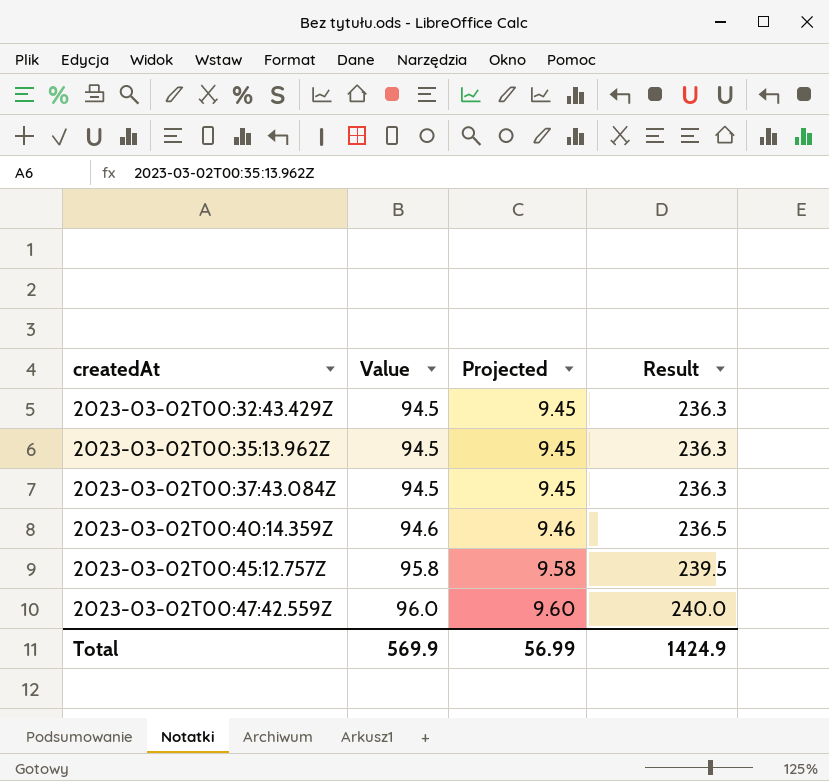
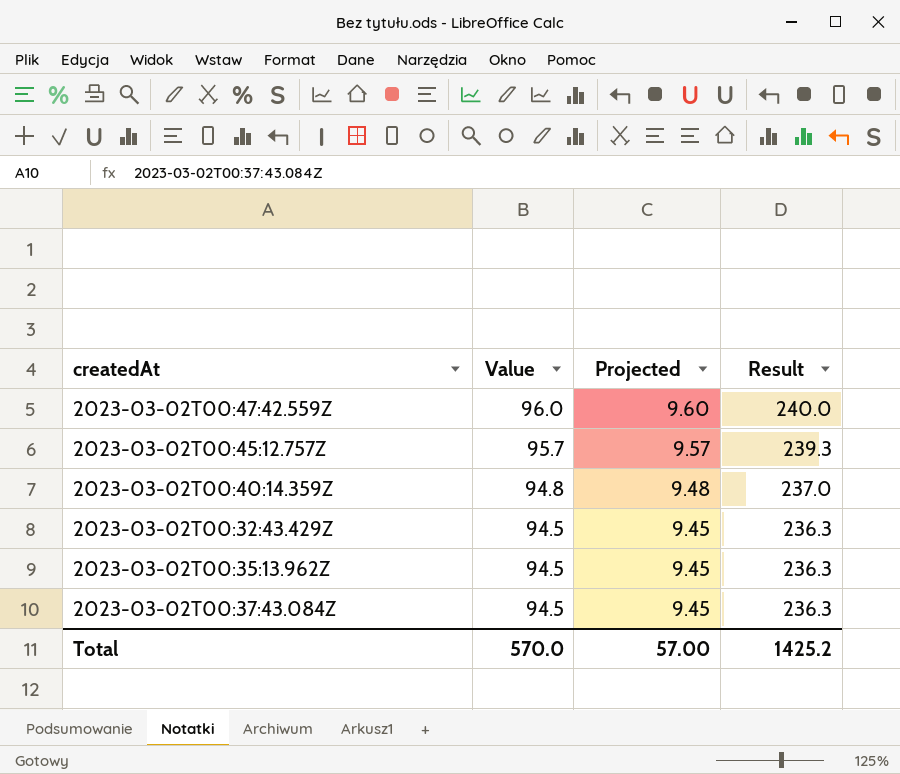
row order: createdAt ascending -> Value descending
2023-03-02T00:45:12.757Z | Value: 95.8 -> 95.7
2023-03-02T00:45:12.757Z | Projected: 9.58 -> 9.57
2023-03-02T00:45:12.757Z | Result: 239.5 -> 239.3
2023-03-02T00:40:14.359Z | Value: 94.6 -> 94.8
2023-03-02T00:40:14.359Z | Projected: 9.46 -> 9.48
2023-03-02T00:40:14.359Z | Result: 236.5 -> 237.0
Total | Value: 569.9 -> 570.0
Total | Projected: 56.99 -> 57.00
Total | Result: 1424.9 -> 1425.2

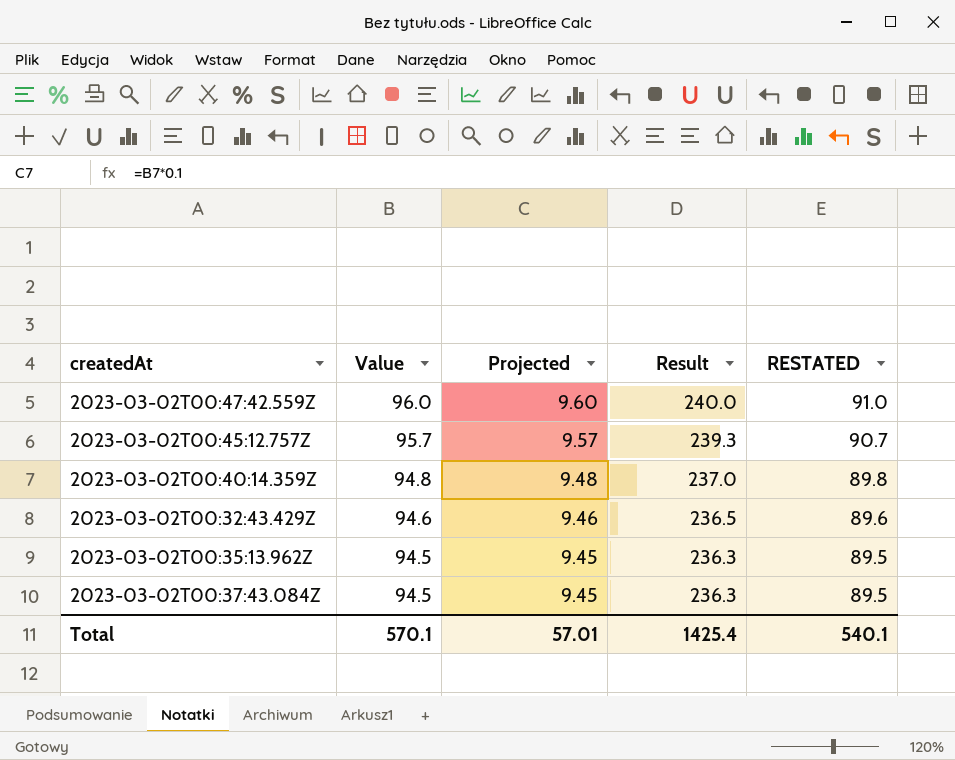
column RESTATED | formula: none -> [Value] - 5
2023-03-02T00:32:43.429Z | Value: 94.5 -> 94.6
2023-03-02T00:32:43.429Z | Projected: 9.45 -> 9.46
2023-03-02T00:32:43.429Z | Result: 236.3 -> 236.5
Total | Value: 570.0 -> 570.1
Total | Projected: 57.00 -> 57.01
Total | Result: 1425.2 -> 1425.4

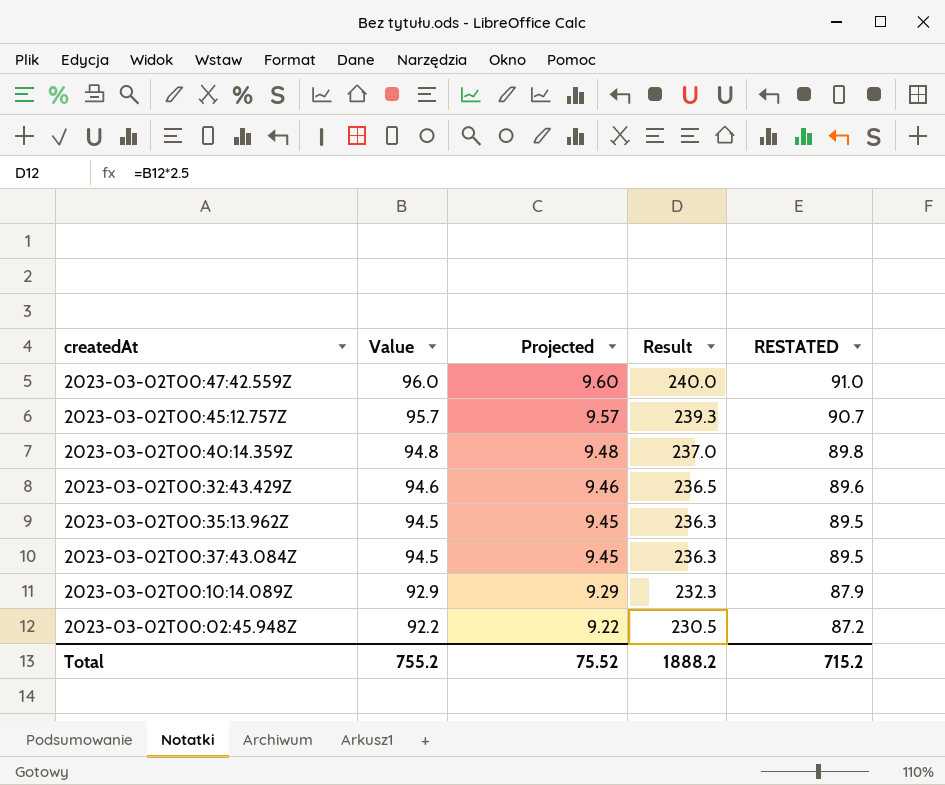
row 2023-03-02T00:10:14.089Z: none -> 92.9 | 9.29 | 232.3 | 87.9
row 2023-03-02T00:02:45.948Z: none -> 92.2 | 9.22 | 230.5 | 87.2
Total | Value: 570.1 -> 755.2
Total | Projected: 57.01 -> 75.52
Total | Result: 1425.4 -> 1888.2
Total | RESTATED: 540.1 -> 715.2

